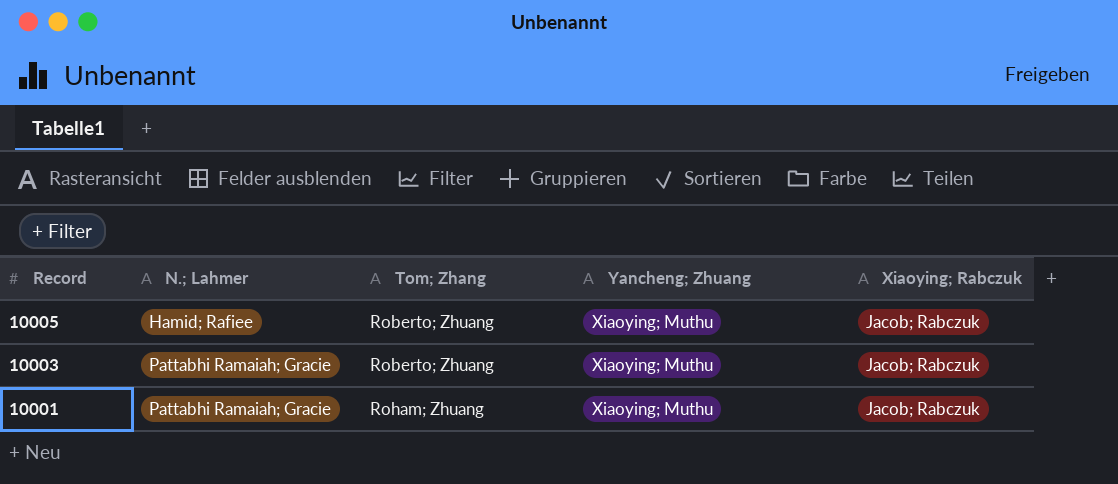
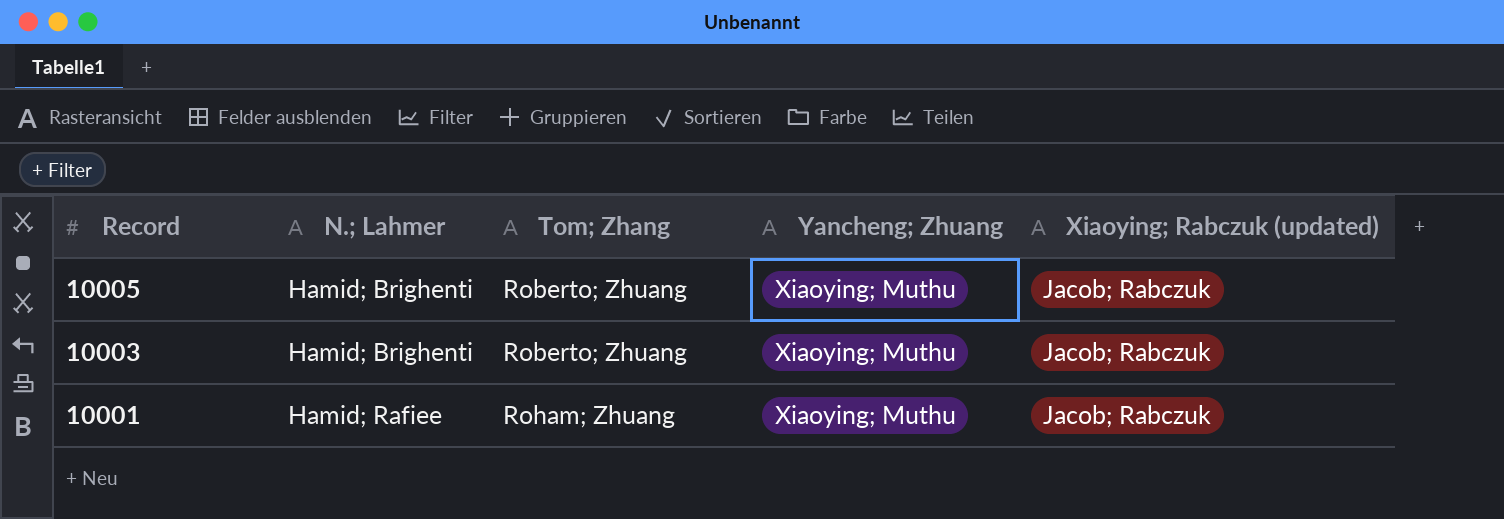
column name: Xiaoying; Rabczuk -> Xiaoying; Rabczuk (updated)
10005 | N.; Lahmer: Hamid; Rafiee -> Hamid; Brighenti
10003 | N.; Lahmer: Pattabhi Ramaiah; Gracie -> Hamid; Brighenti
10001 | N.; Lahmer: Pattabhi Ramaiah; Gracie -> Hamid; Rafiee

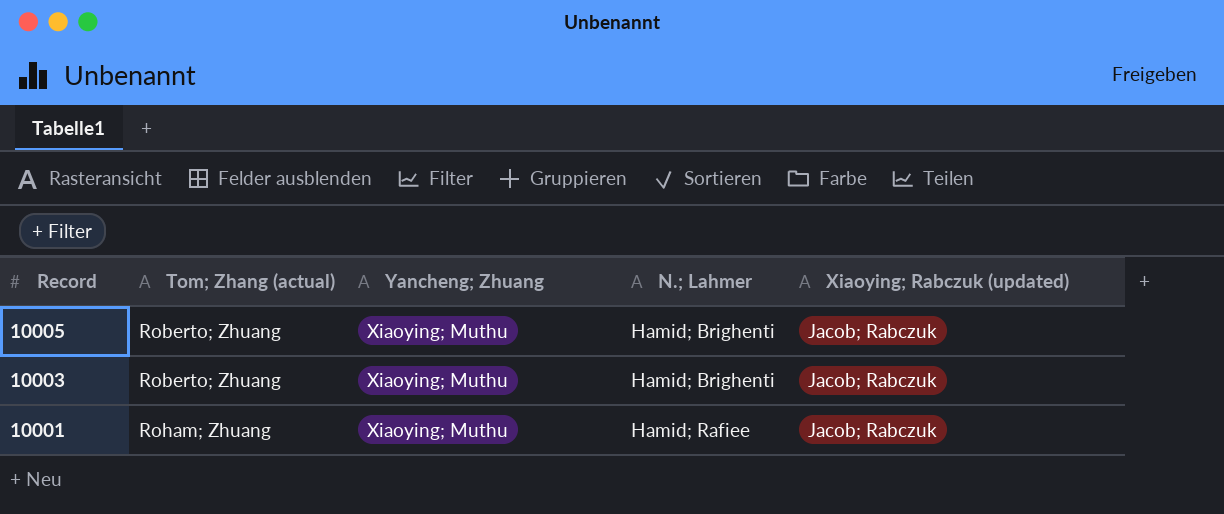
column name: Tom; Zhang -> Tom; Zhang (actual)
column N.; Lahmer | position: 2 -> 4

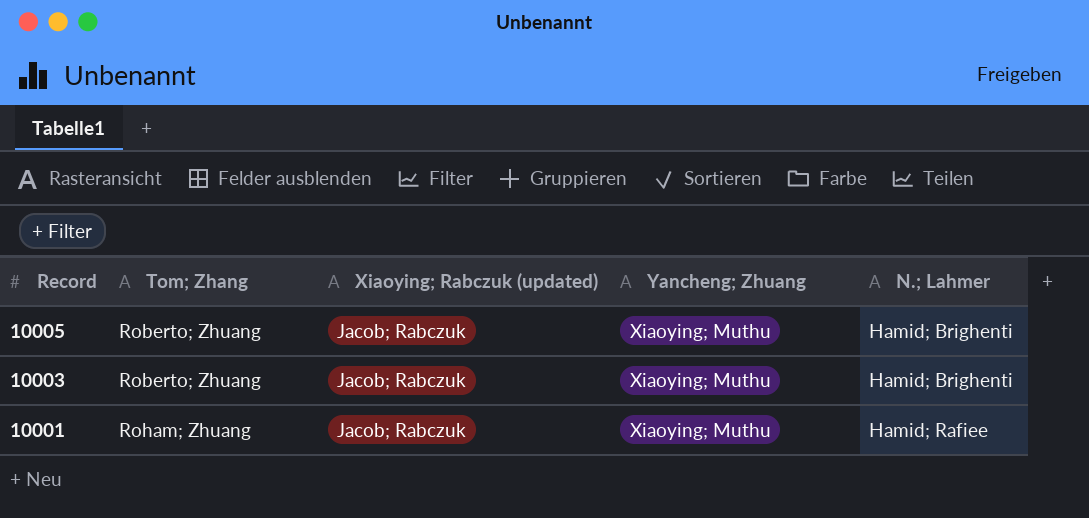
column name: Tom; Zhang (actual) -> Tom; Zhang
column Xiaoying; Rabczuk (updated) | position: 5 -> 3

